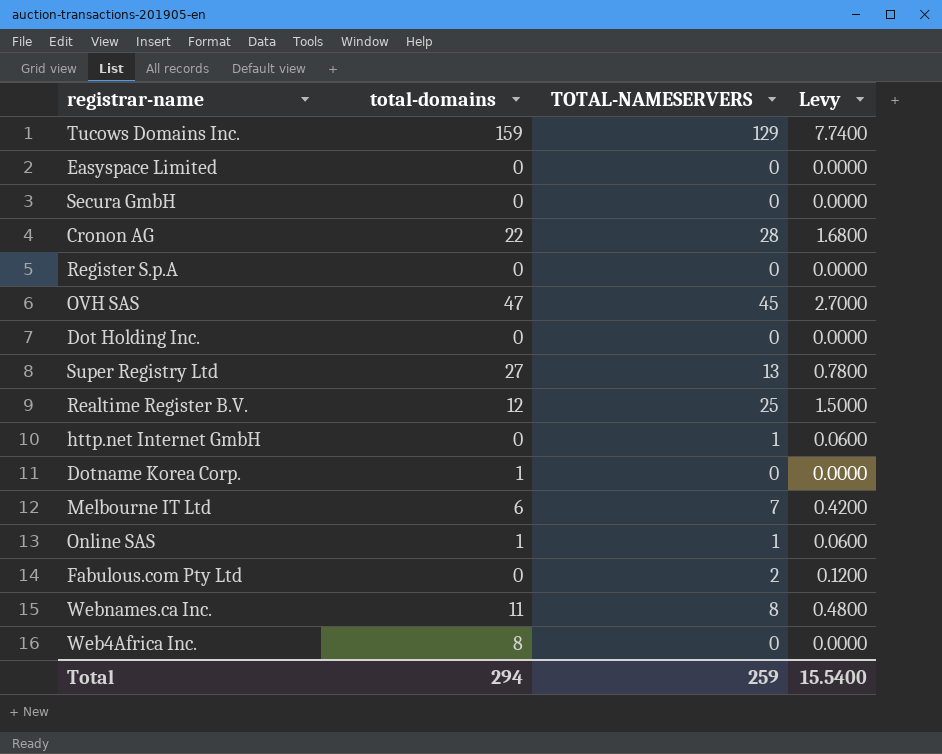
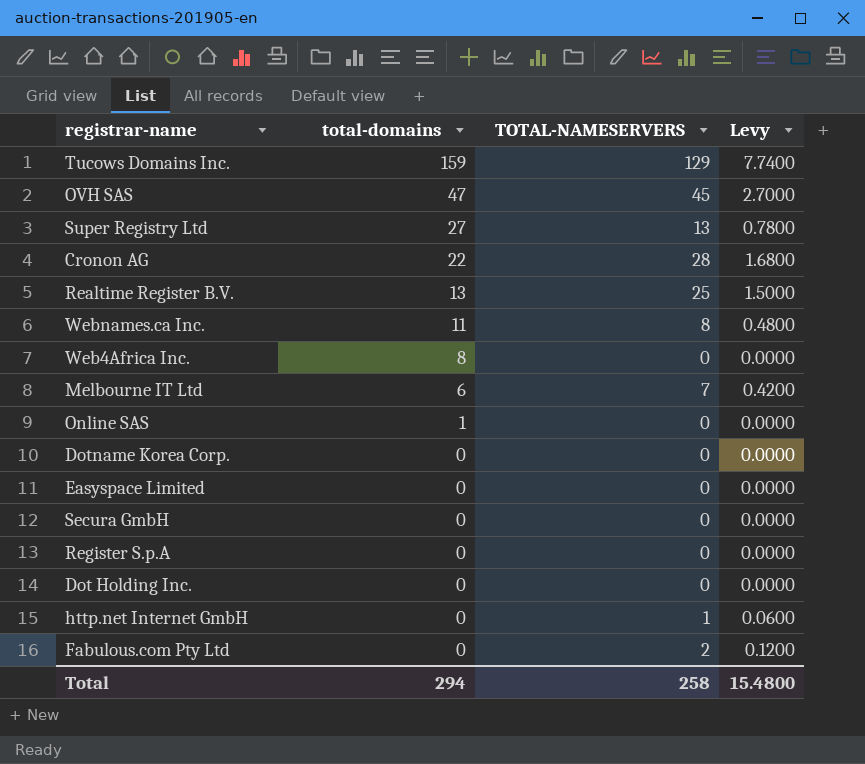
row order: none -> total-domains descending
Realtime Register B.V. | total-domains: 12 -> 13
Online SAS | TOTAL-NAMESERVERS: 1 -> 0
Online SAS | Levy: 0.0600 -> 0.0000
Dotname Korea Corp. | total-domains: 1 -> 0
Total | TOTAL-NAMESERVERS: 259 -> 258
Total | Levy: 15.5400 -> 15.4800

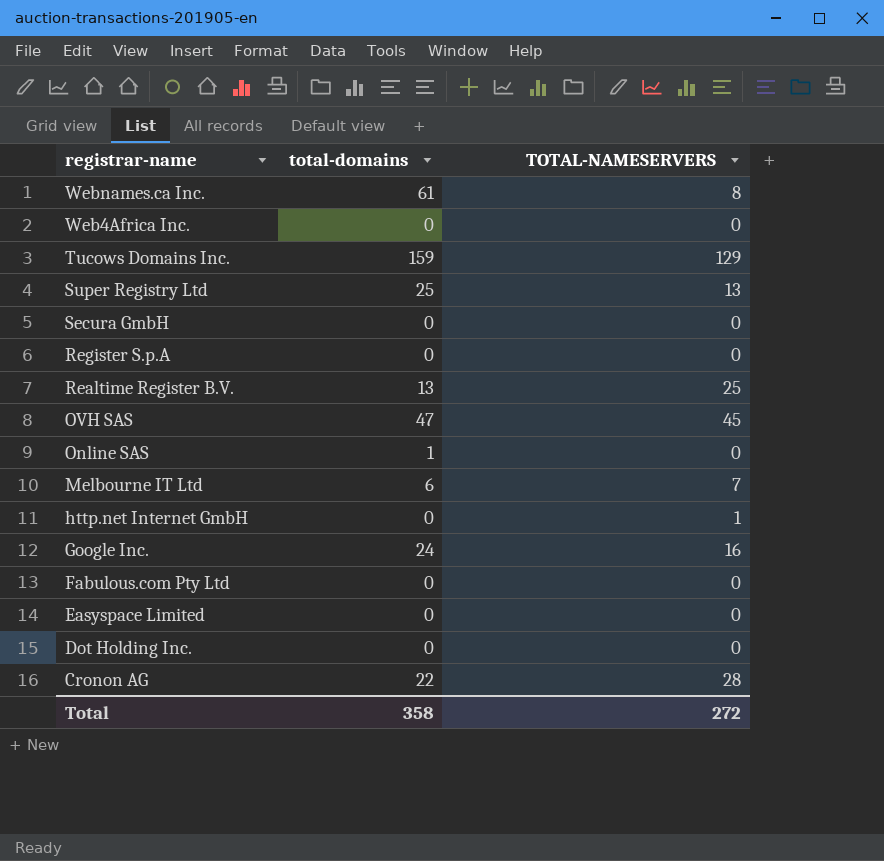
row order: total-domains descending -> registrar-name descending
column Levy | formula: [TOTAL-NAMESERVERS] * 0.06 -> none
row Dotname Korea Corp.: 0 | 0 | 0.0000 -> none
Webnames.ca Inc. | total-domains: 11 -> 61
Web4Africa Inc. | total-domains: 8 -> 0
Super Registry Ltd | total-domains: 27 -> 25
row Google Inc.: none -> 24 | 16
Fabulous.com Pty Ltd | TOTAL-NAMESERVERS: 2 -> 0
Total | total-domains: 294 -> 358
Total | TOTAL-NAMESERVERS: 258 -> 272

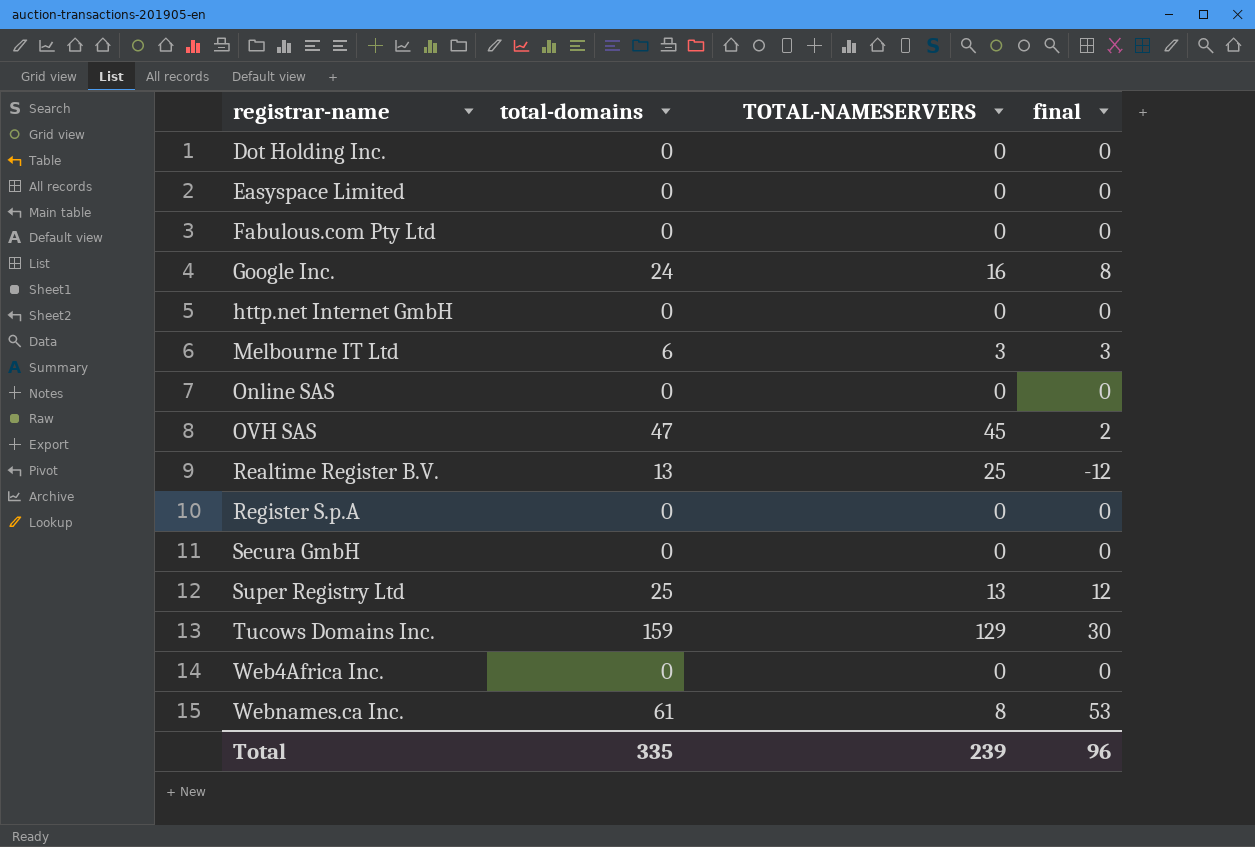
row order: registrar-name descending -> registrar-name ascending
column final | formula: none -> [total-domains] - [TOTAL-NAMESERVERS]
row Cronon AG: 22 | 28 -> none
http.net Internet GmbH | TOTAL-NAMESERVERS: 1 -> 0
Melbourne IT Ltd | TOTAL-NAMESERVERS: 7 -> 3
Online SAS | total-domains: 1 -> 0
Total | total-domains: 358 -> 335
Total | TOTAL-NAMESERVERS: 272 -> 239

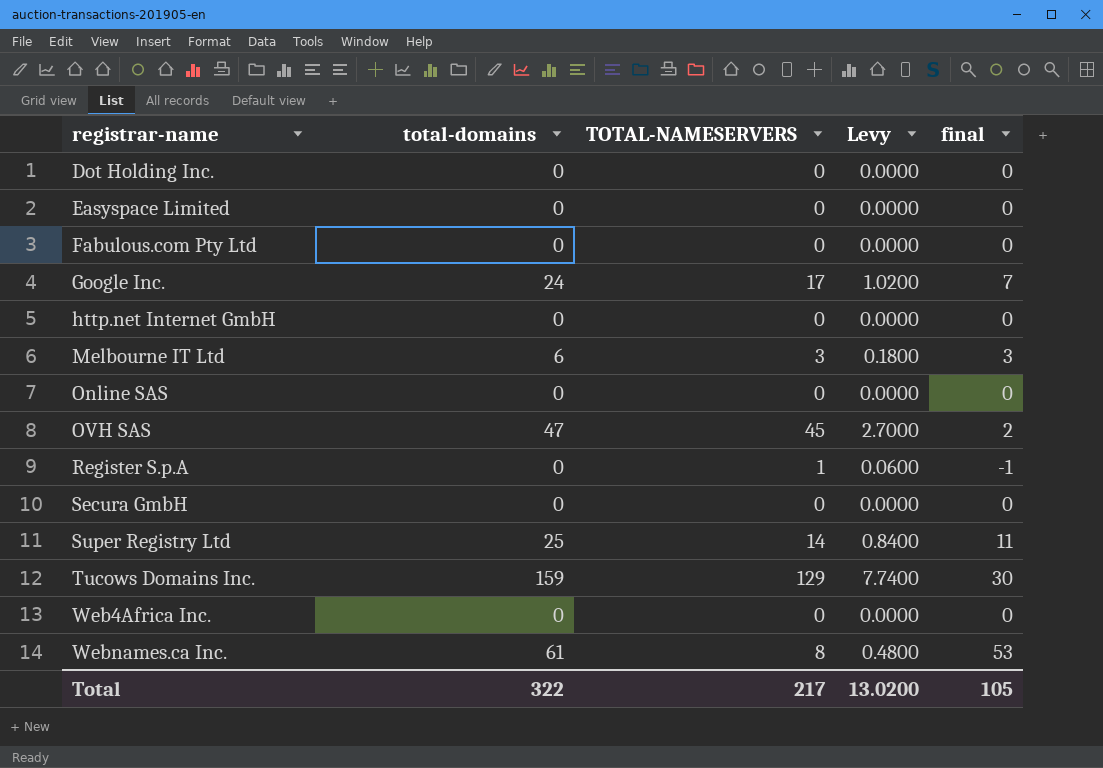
column Levy | formula: none -> [TOTAL-NAMESERVERS] * 0.06
row Realtime Register B.V.: 13 | 25 | -12 -> none
Google Inc. | TOTAL-NAMESERVERS: 16 -> 17
Google Inc. | final: 8 -> 7
Register S.p.A | TOTAL-NAMESERVERS: 0 -> 1
Register S.p.A | final: 0 -> -1
Super Registry Ltd | TOTAL-NAMESERVERS: 13 -> 14
Super Registry Ltd | final: 12 -> 11
Total | total-domains: 335 -> 322
Total | TOTAL-NAMESERVERS: 239 -> 217
Total | final: 96 -> 105

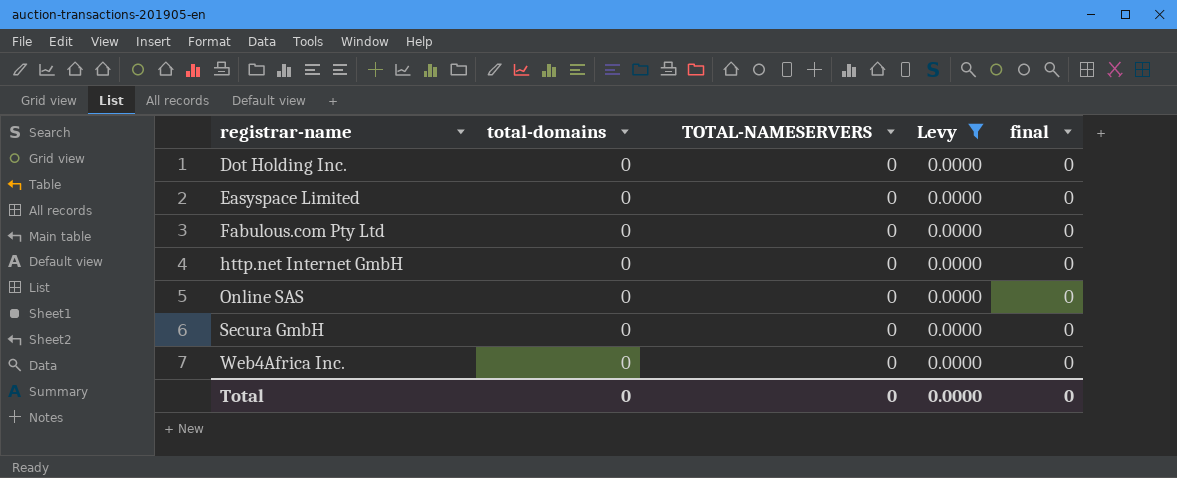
filter: none -> Levy = 0.0000
Total | total-domains: 322 -> 0
Total | TOTAL-NAMESERVERS: 217 -> 0
Total | Levy: 13.0200 -> 0.0000
Total | final: 105 -> 0

